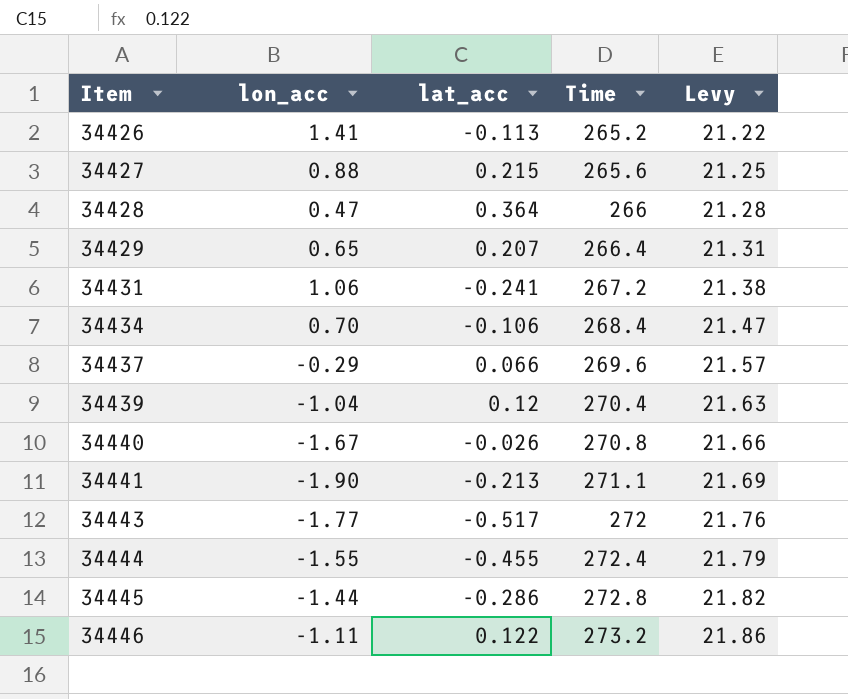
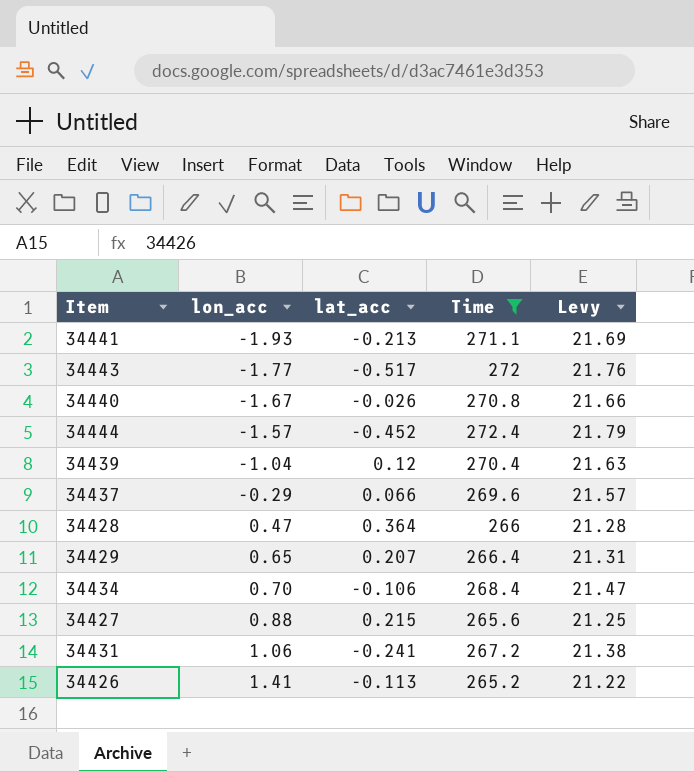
filter: none -> Time <= 272.4
row order: Item ascending -> lon_acc ascending
34441 | lon_acc: -1.90 -> -1.93
34444 | lon_acc: -1.55 -> -1.57
34444 | lat_acc: -0.455 -> -0.452

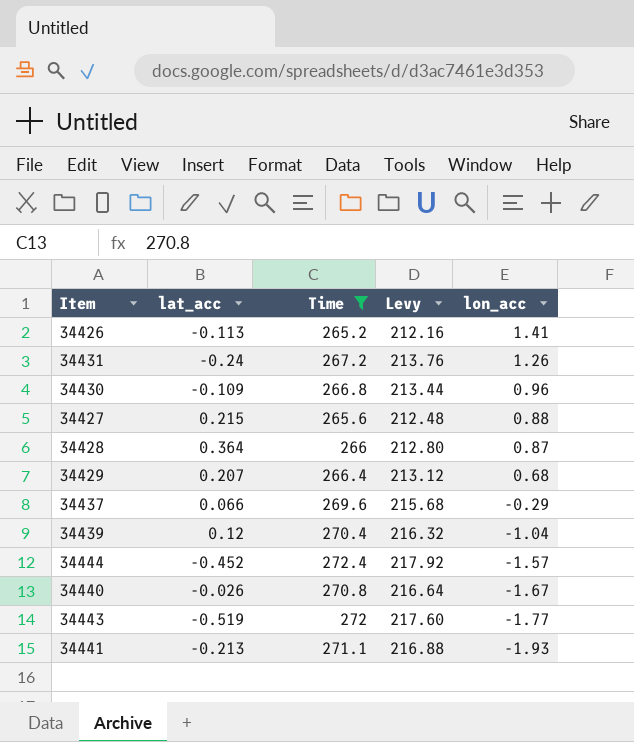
row order: lon_acc ascending -> lon_acc descending
column Levy | formula: [Time] * 0.08 -> [Time] * 0.8
column lon_acc | position: 2 -> 5
row 34434: 0.70 | -0.106 | 268.4 | 21.47 -> none
34431 | lat_acc: -0.241 -> -0.24
34431 | lon_acc: 1.06 -> 1.26
row 34430: none -> -0.109 | 266.8 | 213.44 | 0.96
34428 | lon_acc: 0.47 -> 0.87
34429 | lon_acc: 0.65 -> 0.68
34443 | lat_acc: -0.517 -> -0.519

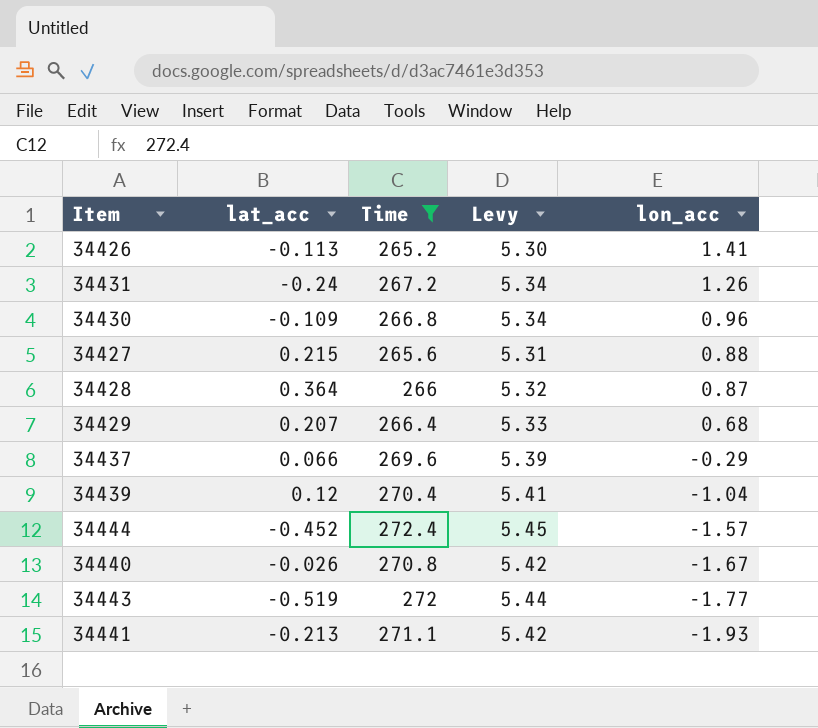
column Levy | formula: [Time] * 0.8 -> [Time] * 0.02

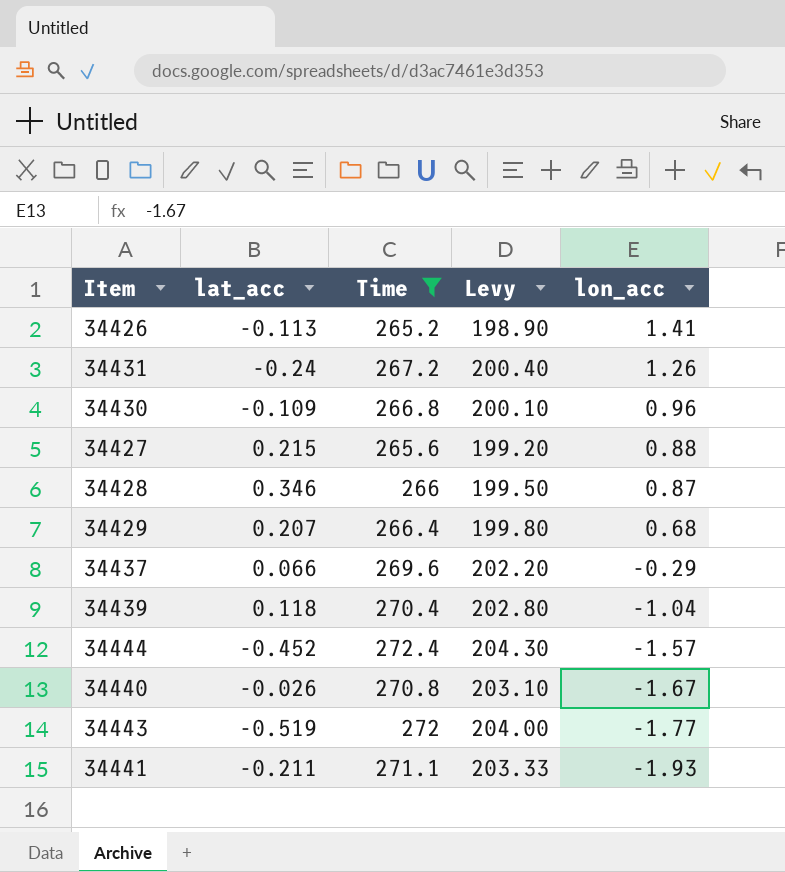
column Levy | formula: [Time] * 0.02 -> [Time] * 0.75
34428 | lat_acc: 0.364 -> 0.346
34439 | lat_acc: 0.12 -> 0.118
34441 | lat_acc: -0.213 -> -0.211

